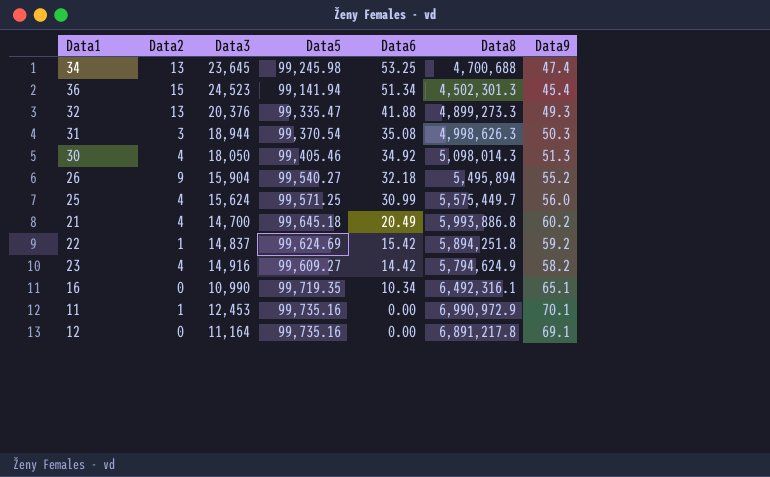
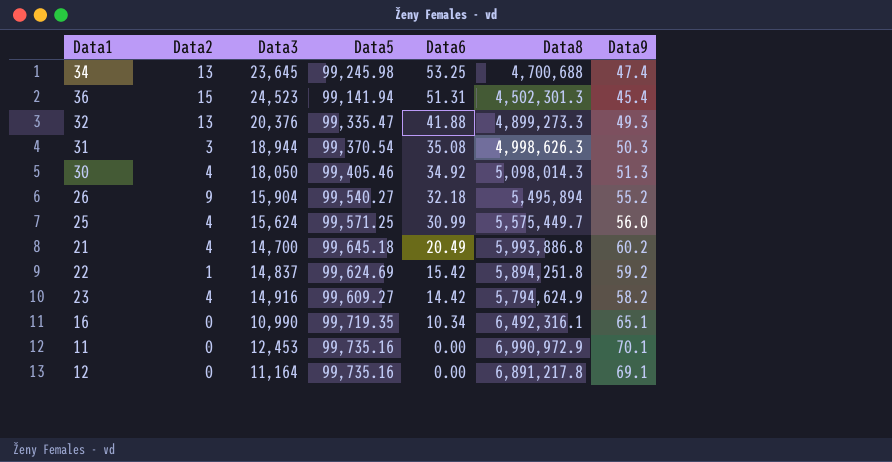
36 | Data6: 51.34 -> 51.31
11 | Data2: 1 -> 0

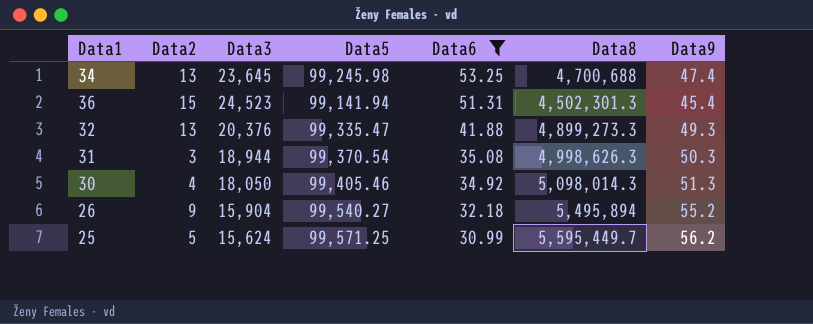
filter: none -> Data6 >= 30.99
25 | Data2: 4 -> 5
25 | Data8: 5,575,449.7 -> 5,595,449.7
25 | Data9: 56.0 -> 56.2

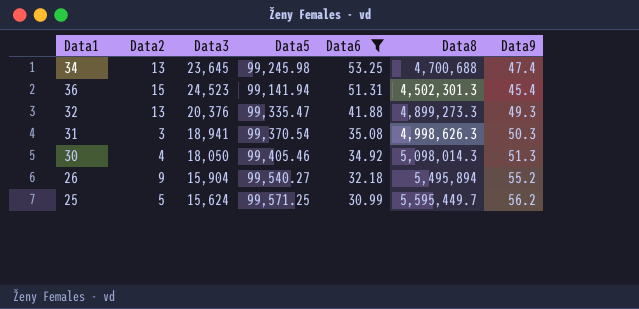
31 | Data3: 18,944 -> 18,941

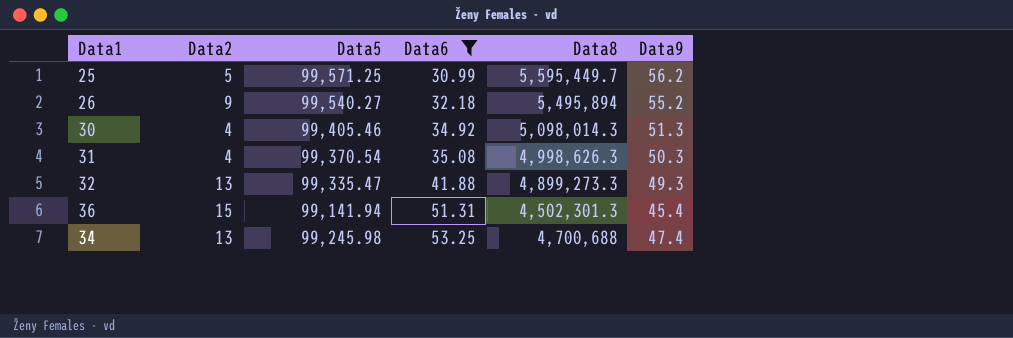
row order: Data6 descending -> Data6 ascending
column Data3 | position: 3 -> none
31 | Data2: 3 -> 4

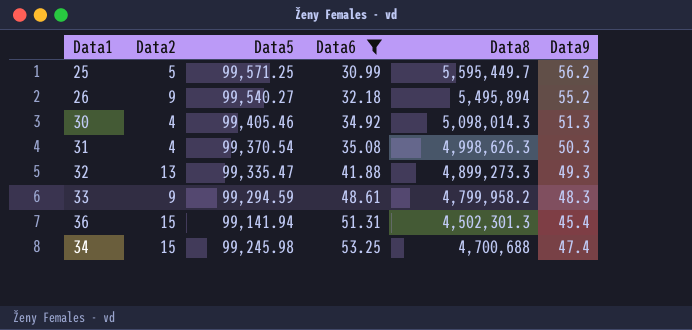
row 33: none -> 9 | 99,294.59 | 48.61 | 4,799,958.2 | 48.3
34 | Data2: 13 -> 15

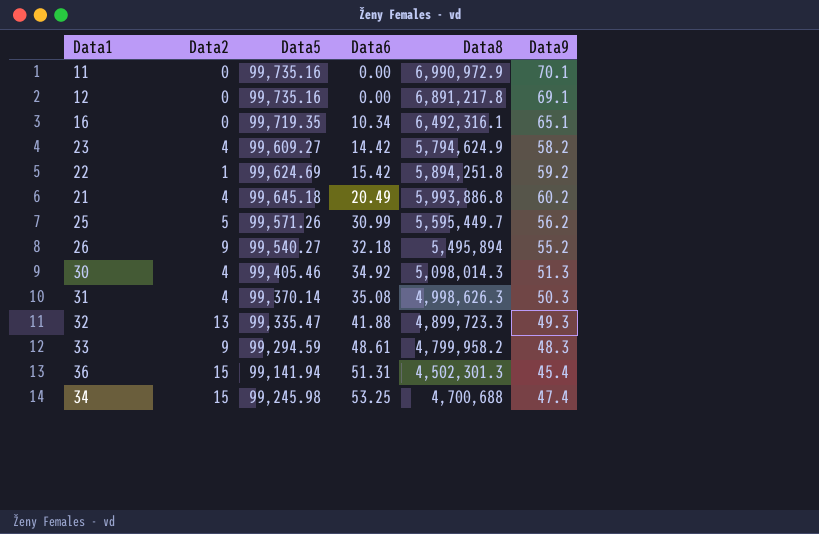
filter: Data6 >= 30.99 -> none
25 | Data5: 99,571.25 -> 99,571.26
31 | Data5: 99,370.54 -> 99,370.14
32 | Data8: 4,899,273.3 -> 4,899,723.3

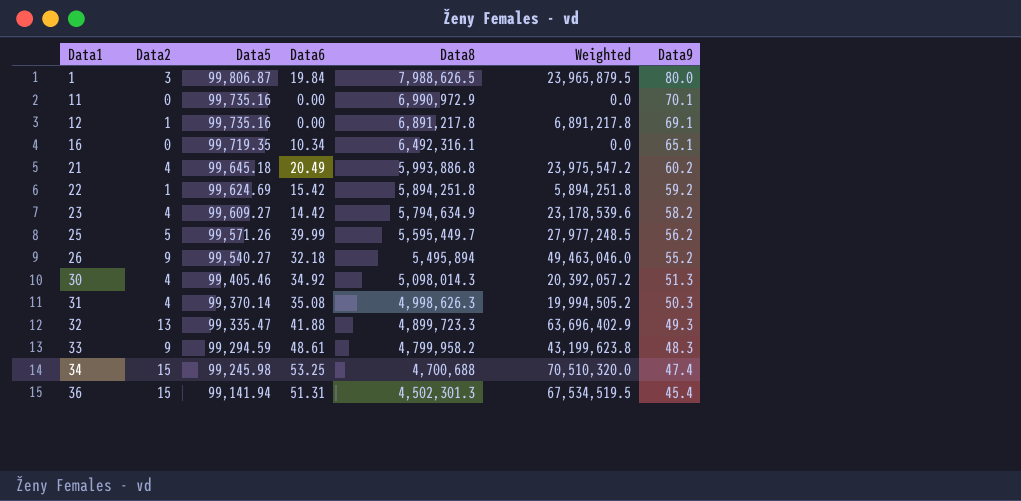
row order: Data6 ascending -> Data1 ascending
column Weighted | formula: none -> [Data2] * [Data8]
row 1: none -> 3 | 99,806.87 | 19.84 | 7,988,626.5 | 23,965,879.5 | 80.0
12 | Data2: 0 -> 1
23 | Data8: 5,794,624.9 -> 5,794,634.9
25 | Data6: 30.99 -> 39.99

